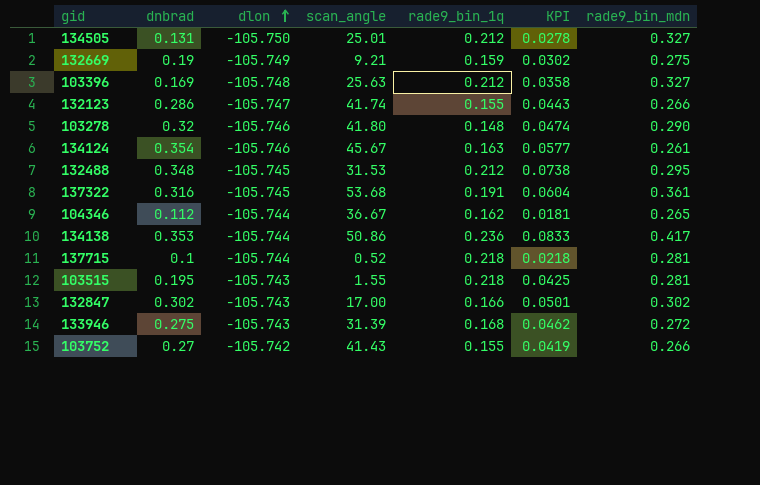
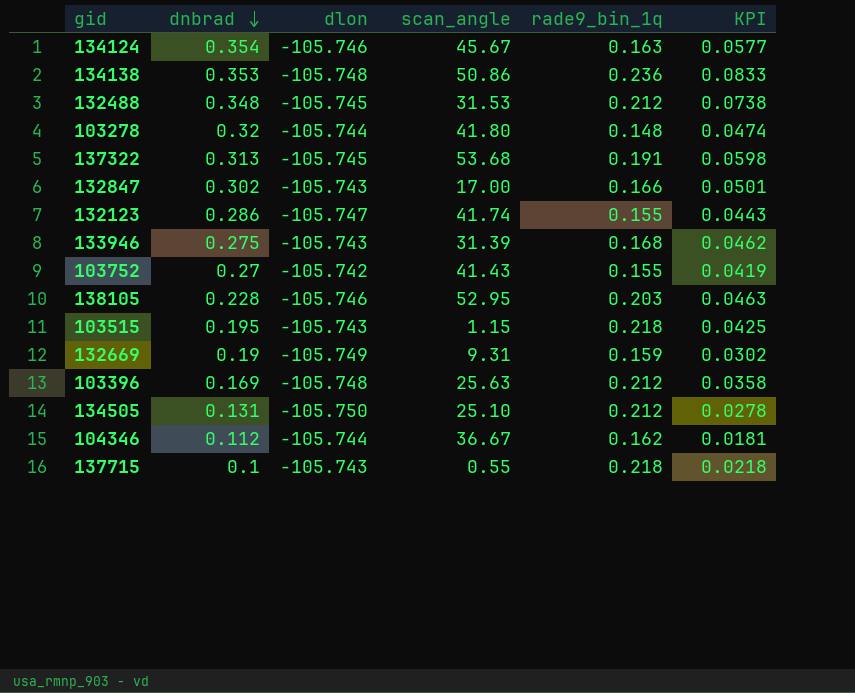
row order: dlon ascending -> dnbrad descending
column rade9_bin_mdn | position: 7 -> none
134138 | dlon: -105.744 -> -105.748
103278 | dlon: -105.746 -> -105.744
137322 | dnbrad: 0.316 -> 0.313
137322 | KPI: 0.0604 -> 0.0598
row 138105: none -> 0.228 | -105.746 | 52.95 | 0.203 | 0.0463
103515 | scan_angle: 1.55 -> 1.15
132669 | scan_angle: 9.21 -> 9.31
134505 | scan_angle: 25.01 -> 25.10
137715 | dlon: -105.744 -> -105.743
137715 | scan_angle: 0.52 -> 0.55

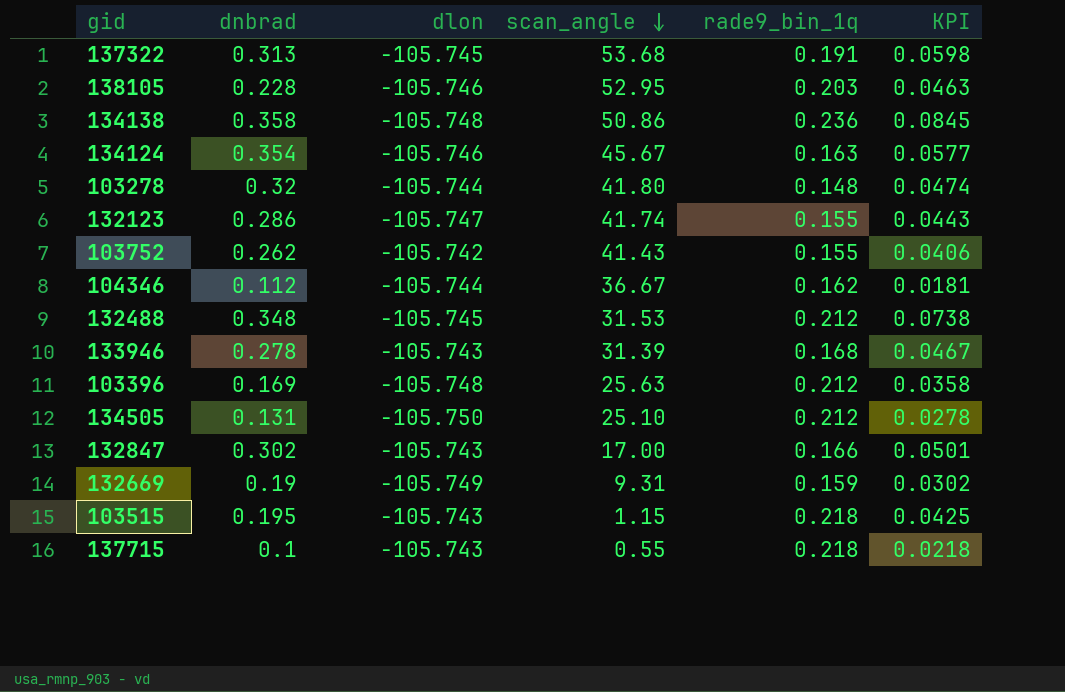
row order: dnbrad descending -> scan_angle descending
134138 | dnbrad: 0.353 -> 0.358
134138 | KPI: 0.0833 -> 0.0845
103752 | dnbrad: 0.27 -> 0.262
103752 | KPI: 0.0419 -> 0.0406
133946 | dnbrad: 0.275 -> 0.278
133946 | KPI: 0.0462 -> 0.0467

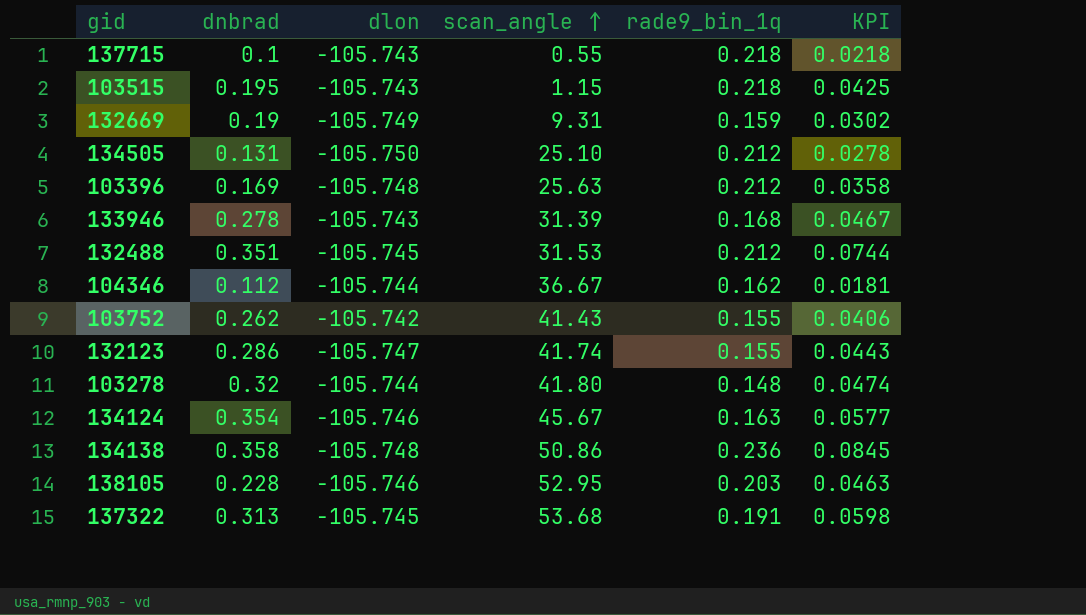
row order: scan_angle descending -> scan_angle ascending
row 132847: 0.302 | -105.743 | 17.00 | 0.166 | 0.0501 -> none
132488 | dnbrad: 0.348 -> 0.351
132488 | KPI: 0.0738 -> 0.0744

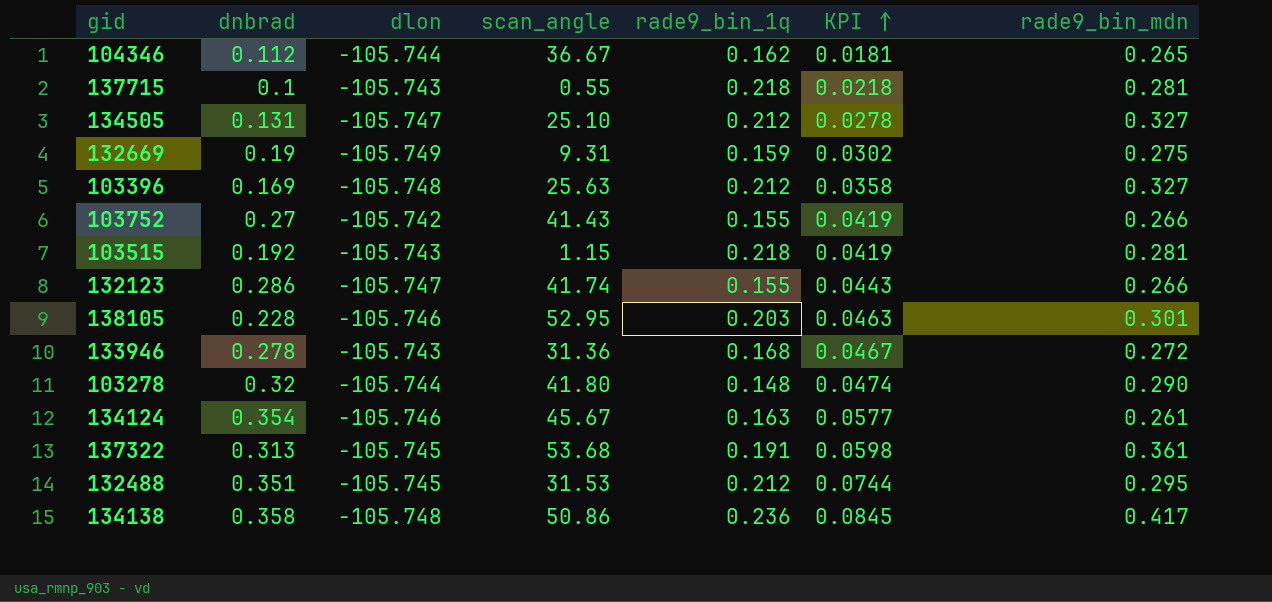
row order: scan_angle ascending -> KPI ascending
column rade9_bin_mdn | position: none -> 7
134505 | dlon: -105.750 -> -105.747
103752 | dnbrad: 0.262 -> 0.27
103752 | KPI: 0.0406 -> 0.0419
103515 | dnbrad: 0.195 -> 0.192
103515 | KPI: 0.0425 -> 0.0419
133946 | scan_angle: 31.39 -> 31.36

